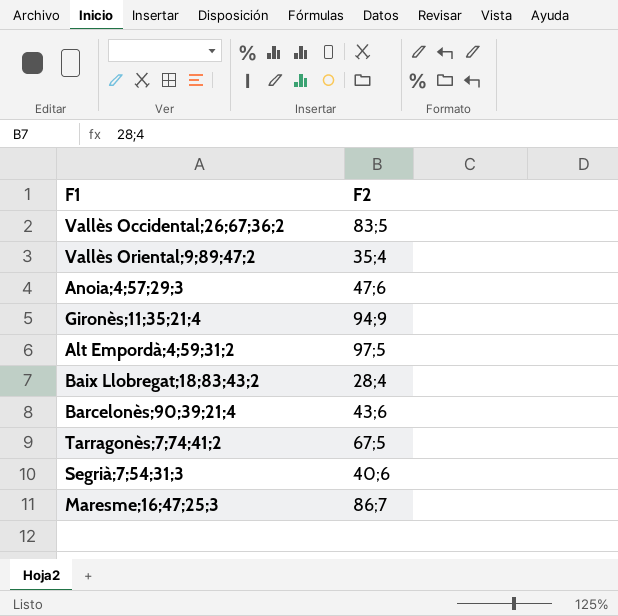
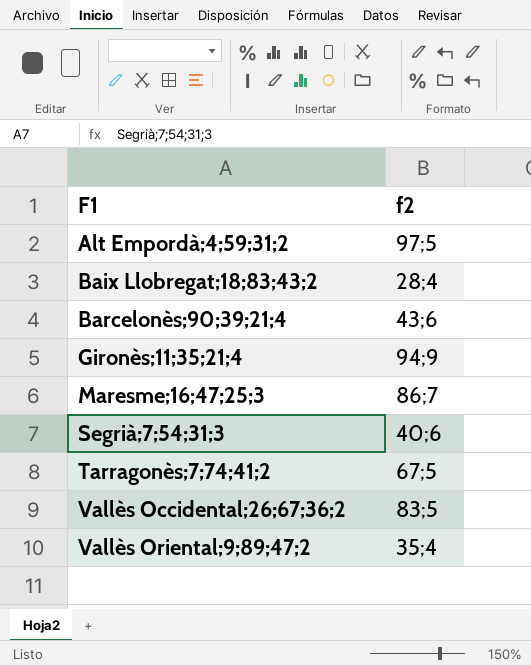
row order: none -> F1 ascending
column name: F2 -> f2
row Anoia;4;57;29;3: 47;6 -> none

